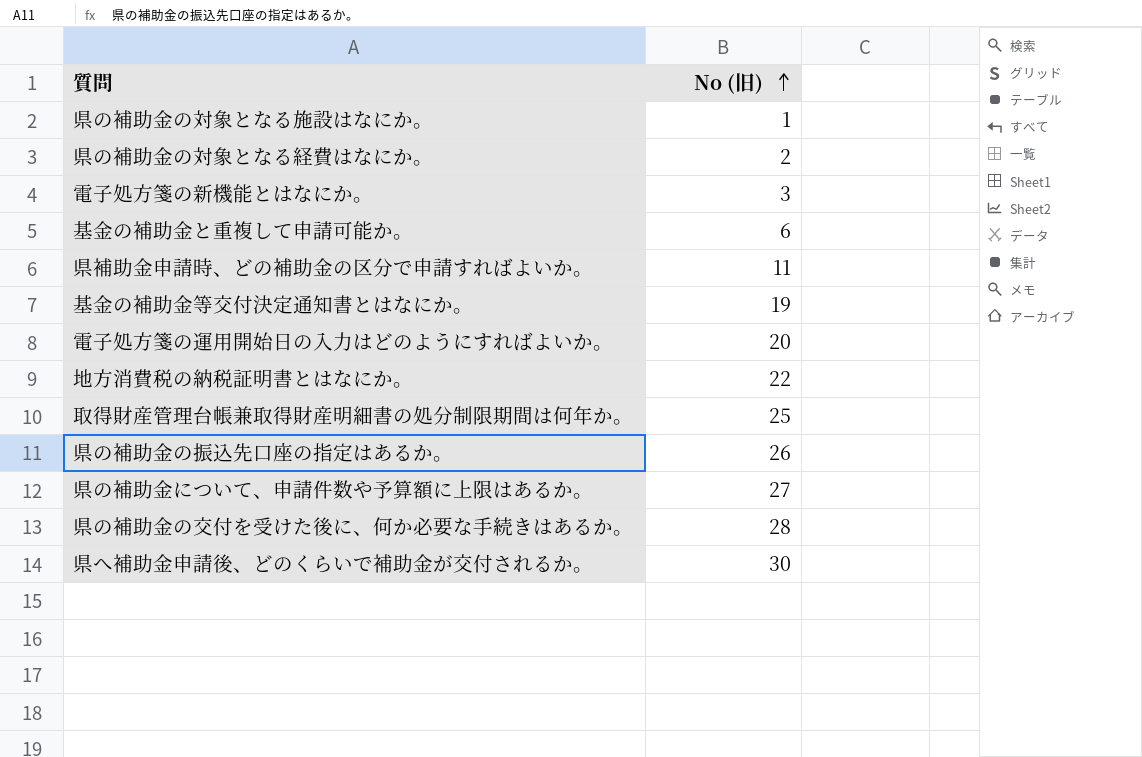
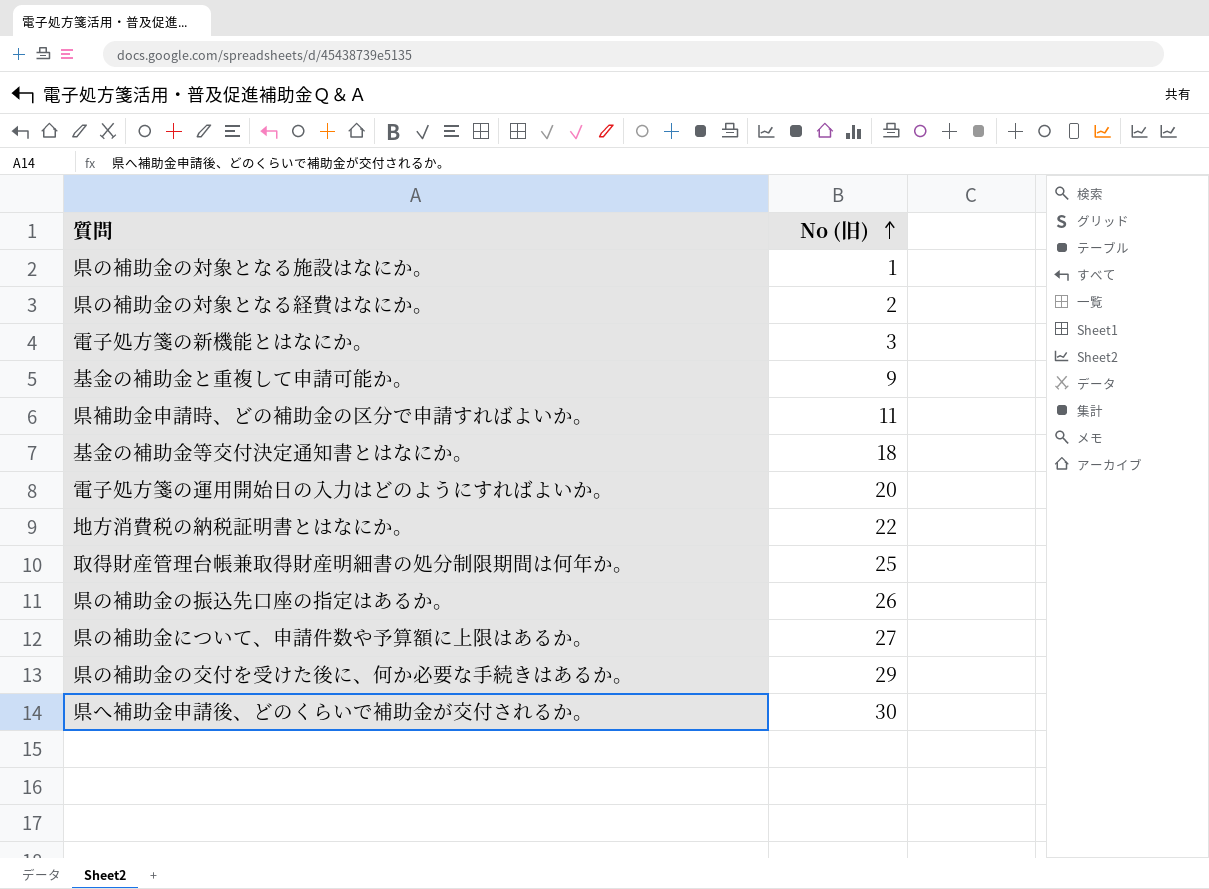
基金の補助金と重複して申請可能か。 | No (旧): 6 -> 9
基金の補助金等交付決定通知書とはなにか。 | No (旧): 19 -> 18
県の補助金の交付を受けた後に、何か必要な手続きはあるか。 | No (旧): 28 -> 29

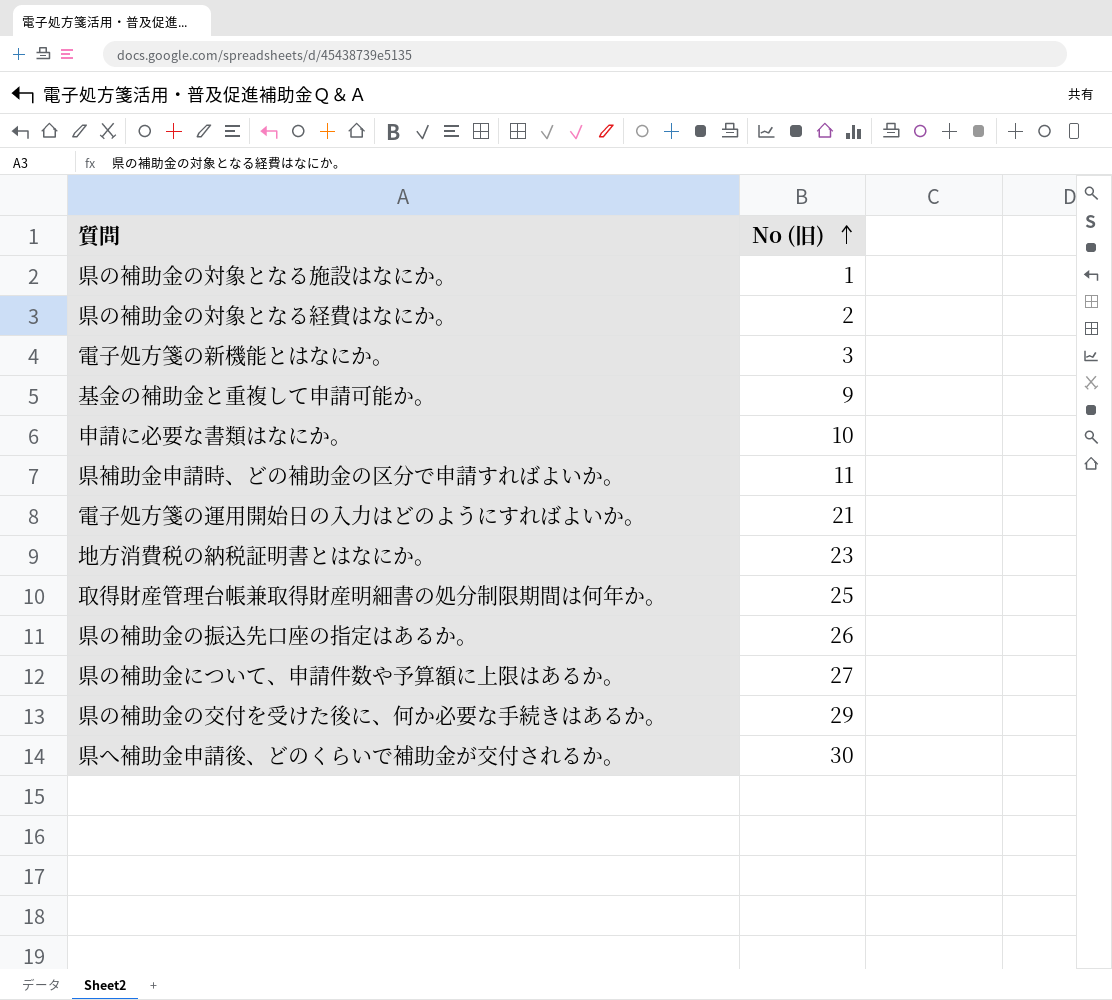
row 基金の補助金等交付決定通知書とはなにか。: 18 -> none
row 申請に必要な書類はなにか。: none -> 10
電子処方箋の運用開始日の入力はどのようにすればよいか。 | No (旧): 20 -> 21
地方消費税の納税証明書とはなにか。 | No (旧): 22 -> 23

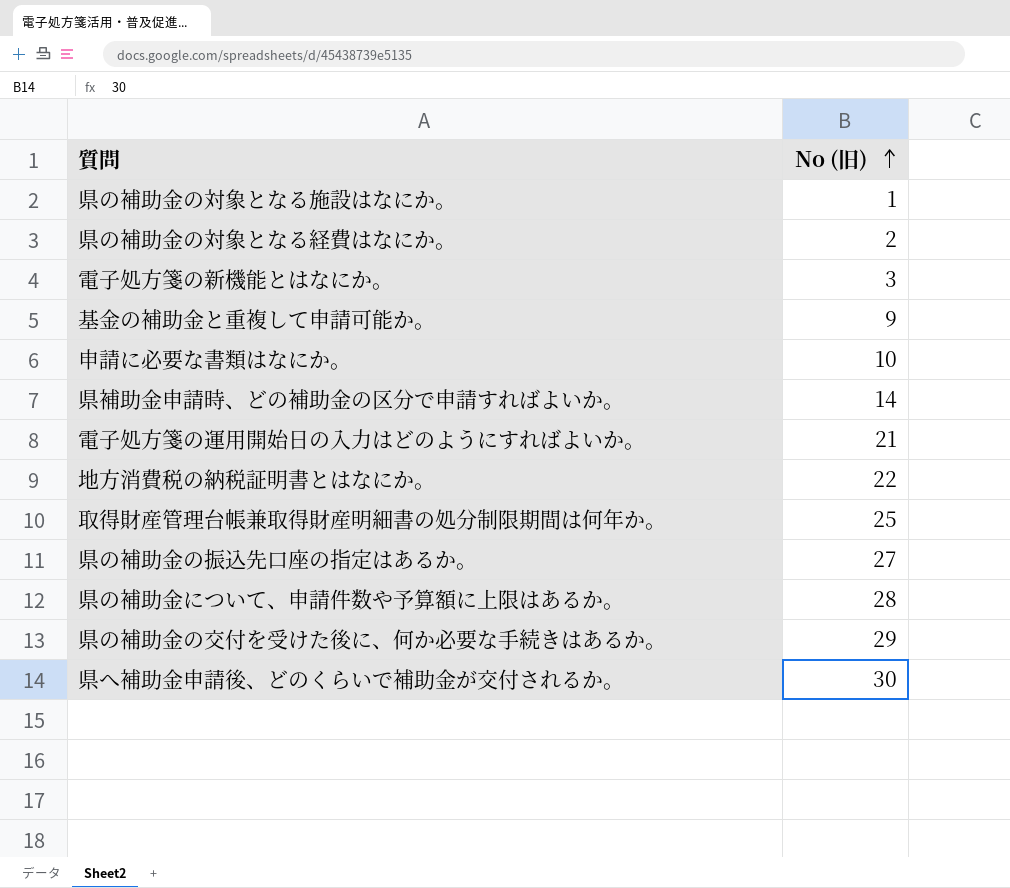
県補助金申請時、どの補助金の区分で申請すればよいか。 | No (旧): 11 -> 14
地方消費税の納税証明書とはなにか。 | No (旧): 23 -> 22
県の補助金の振込先口座の指定はあるか。 | No (旧): 26 -> 27
県の補助金について、申請件数や予算額に上限はあるか。 | No (旧): 27 -> 28

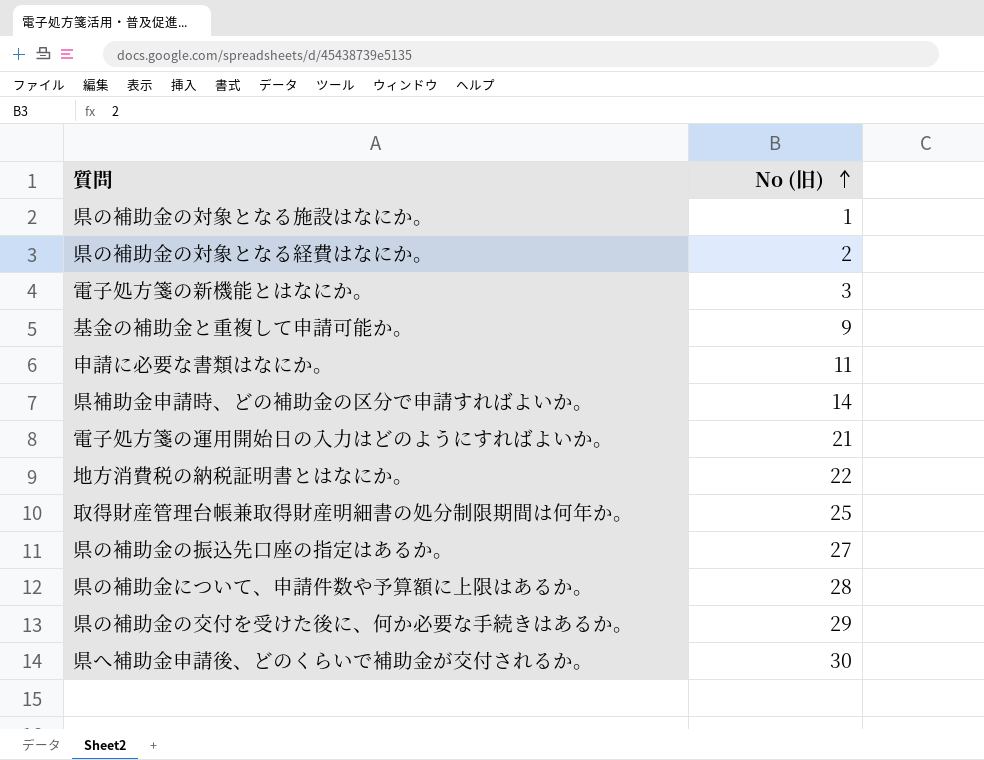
申請に必要な書類はなにか。 | No (旧): 10 -> 11

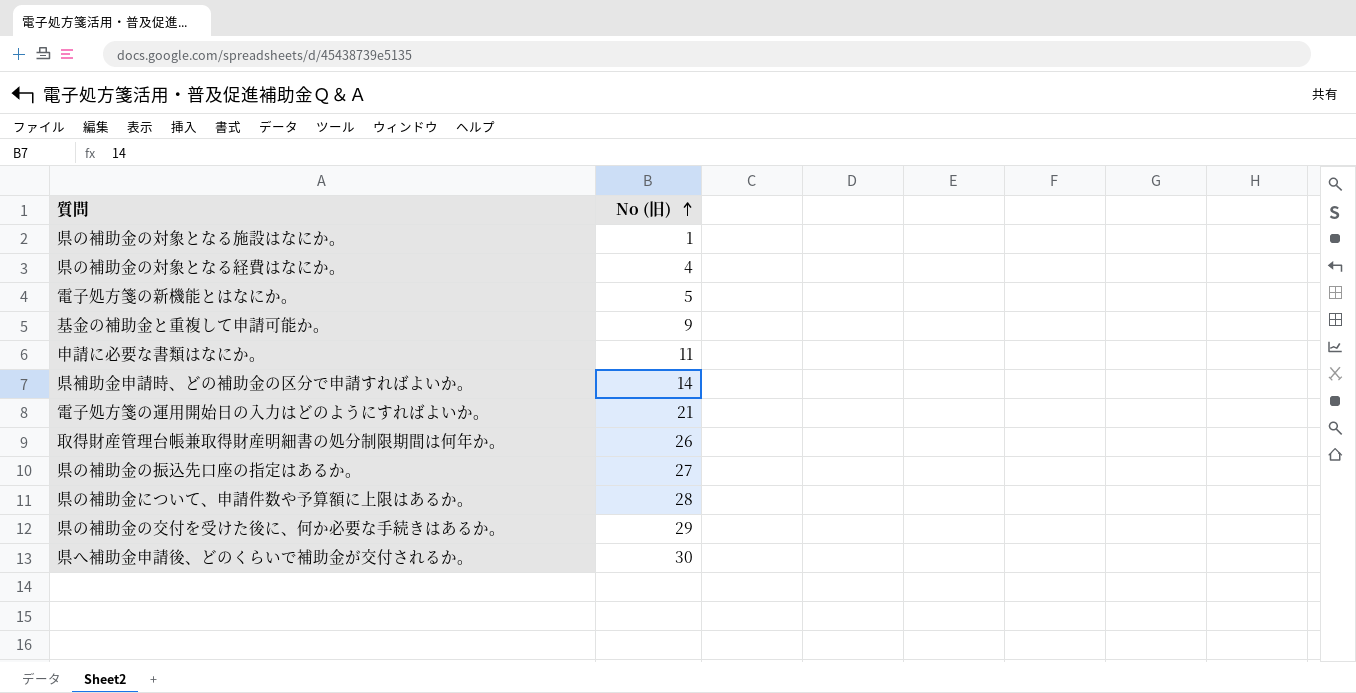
row 地方消費税の納税証明書とはなにか。: 22 -> none
県の補助金の対象となる経費はなにか。 | No (旧): 2 -> 4
電子処方箋の新機能とはなにか。 | No (旧): 3 -> 5
取得財産管理台帳兼取得財産明細書の処分制限期間は何年か。 | No (旧): 25 -> 26

